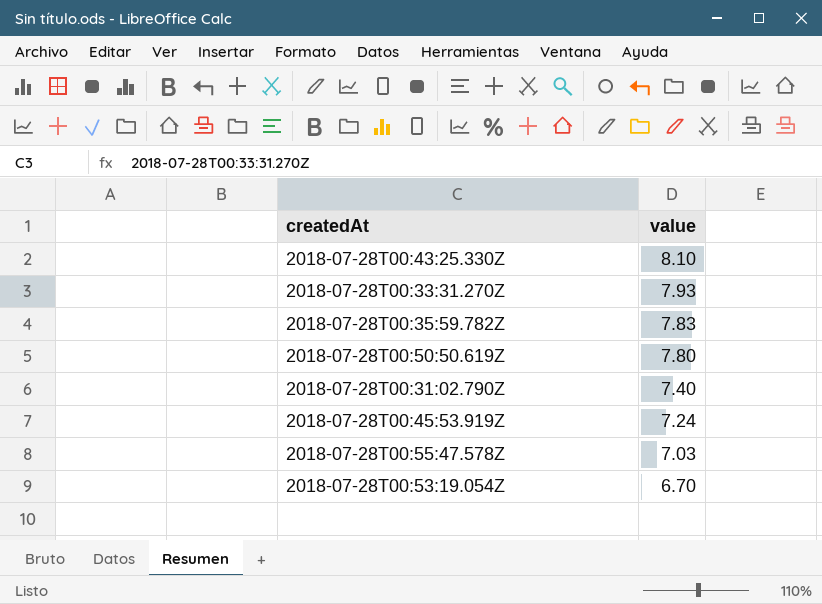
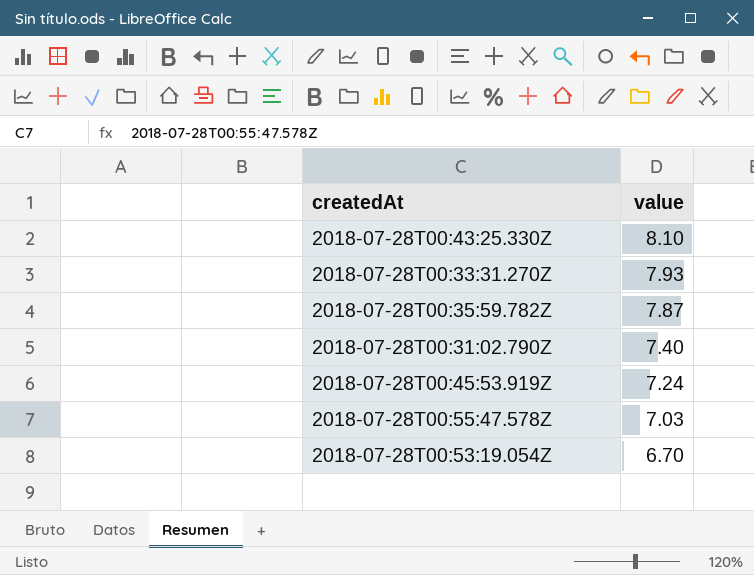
row 2018-07-28T00:50:50.619Z: 7.80 -> none
2018-07-28T00:35:59.782Z | value: 7.83 -> 7.87

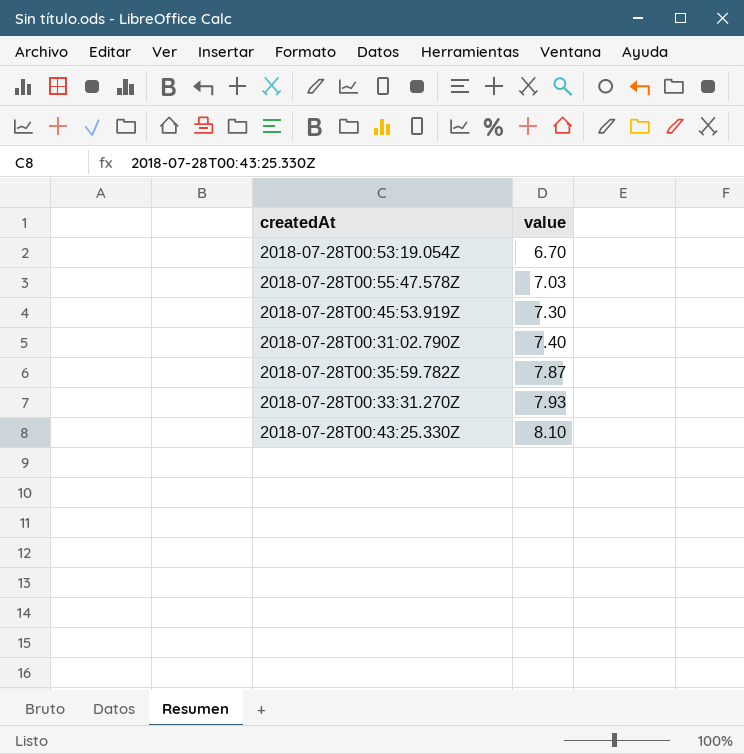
row order: value descending -> value ascending
2018-07-28T00:45:53.919Z | value: 7.24 -> 7.30

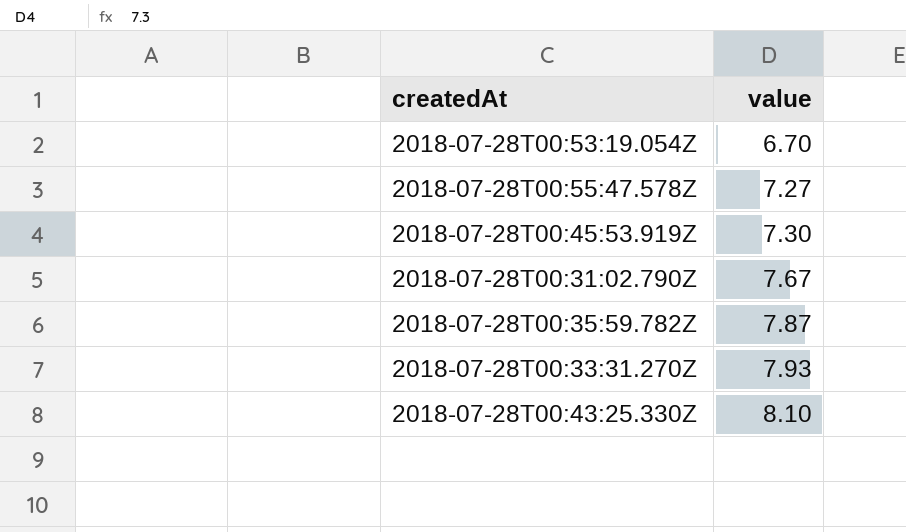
2018-07-28T00:55:47.578Z | value: 7.03 -> 7.27
2018-07-28T00:31:02.790Z | value: 7.40 -> 7.67

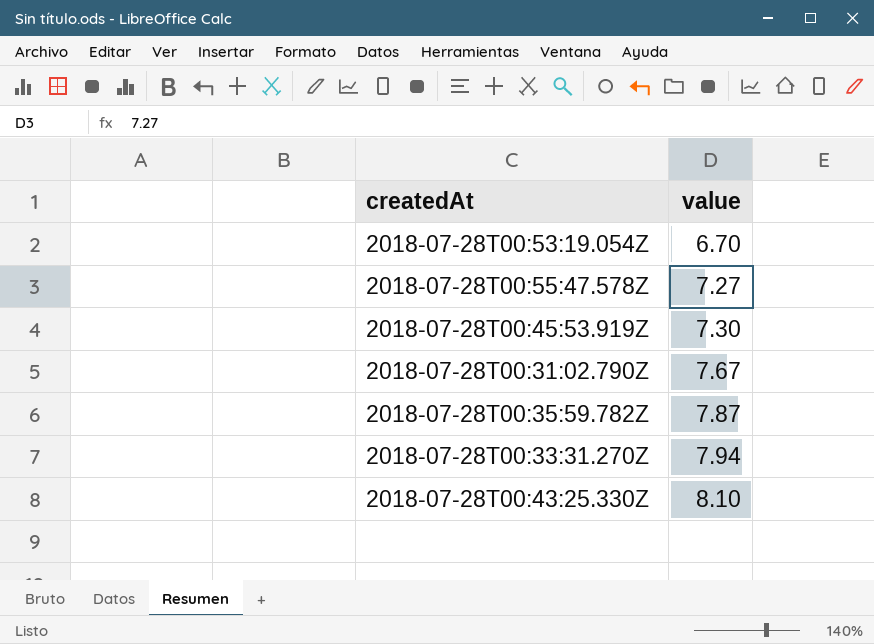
2018-07-28T00:33:31.270Z | value: 7.93 -> 7.94

